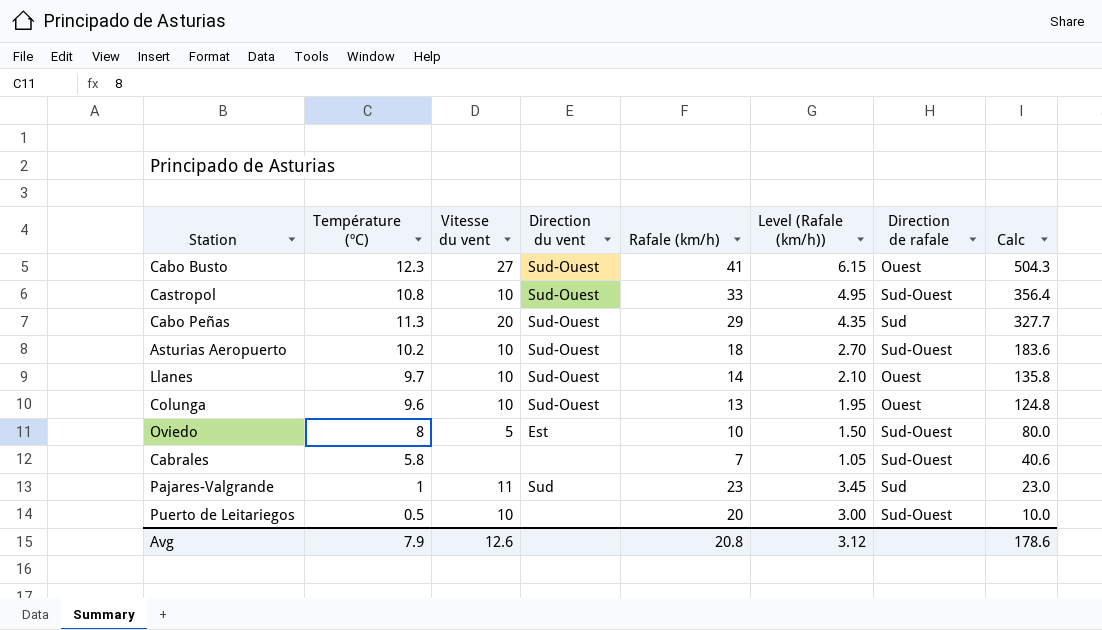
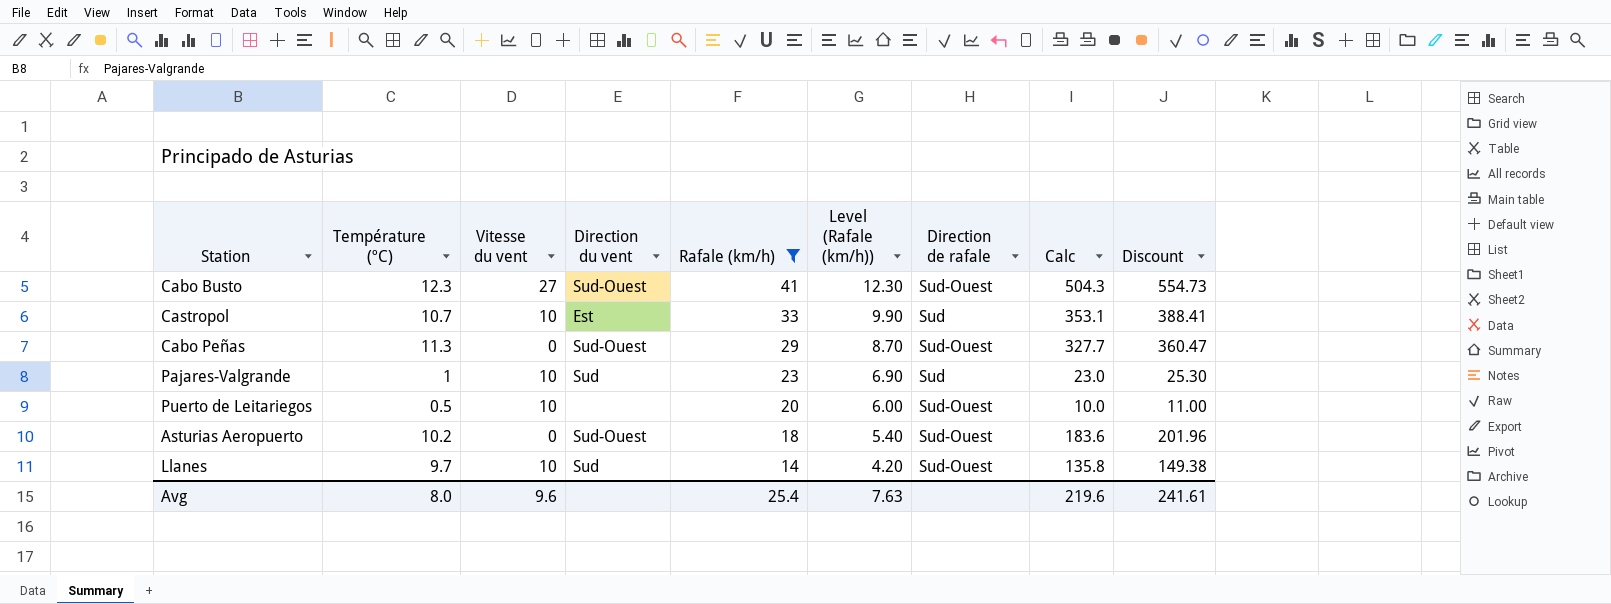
filter: none -> Rafale (km/h) >= 14
row order: Calc descending -> Rafale (km/h) descending
column Level (Rafale (km/h)) | formula: [Rafale (km/h)] * 0.15 -> [Rafale (km/h)] * 0.3
column Discount | formula: none -> [Calc] * 1.1
Cabo Busto | Direction de rafale: Ouest -> Sud-Ouest
Castropol | Température (ºC): 10.8 -> 10.7
Castropol | Direction du vent: Sud-Ouest -> Est
Castropol | Direction de rafale: Sud-Ouest -> Sud
Castropol | Calc: 356.4 -> 353.1
Cabo Peñas | Vitesse du vent: 20 -> 0
Cabo Peñas | Direction de rafale: Sud -> Sud-Ouest
Pajares-Valgrande | Vitesse du vent: 11 -> 10
Asturias Aeropuerto | Vitesse du vent: 10 -> 0
Llanes | Direction du vent: Sud-Ouest -> Sud
Llanes | Direction de rafale: Ouest -> Sud-Ouest
Avg | Température (ºC): 7.9 -> 8.0
Avg | Vitesse du vent: 12.6 -> 9.6
Avg | Rafale (km/h): 20.8 -> 25.4
Avg | Level (Rafale (km/h)): 3.12 -> 7.63
Avg | Calc: 178.6 -> 219.6

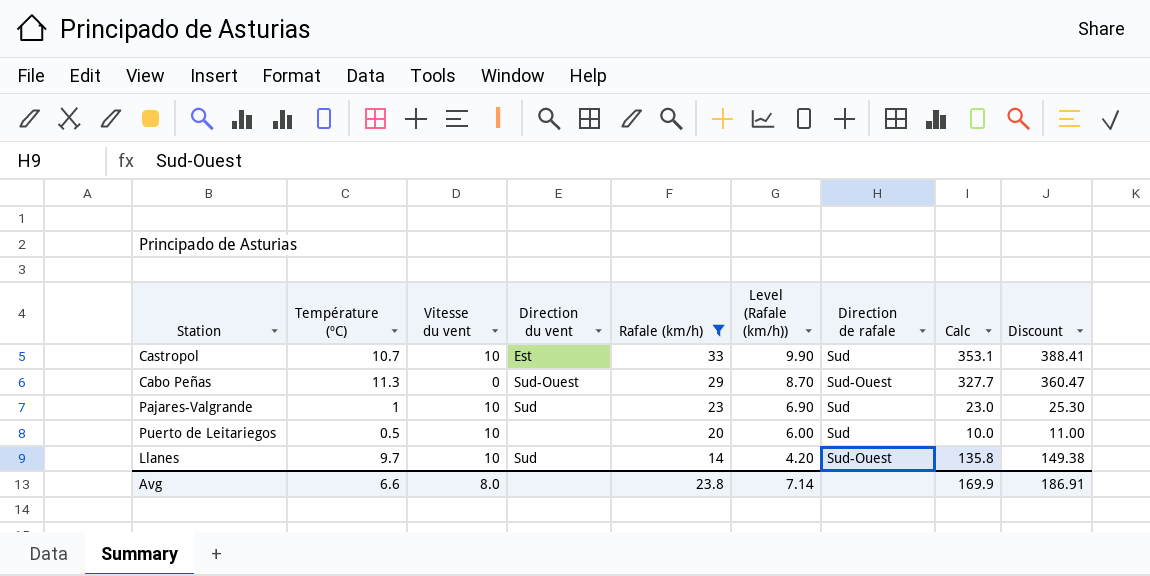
row Cabo Busto: 12.3 | 27 | Sud-Ouest | 41 | 12.30 | Sud-Ouest | 504.3 | 554.73 -> none
row Asturias Aeropuerto: 10.2 | 0 | Sud-Ouest | 18 | 5.40 | Sud-Ouest | 183.6 | 201.96 -> none
Puerto de Leitariegos | Direction de rafale: Sud-Ouest -> Sud
Avg | Température (ºC): 8.0 -> 6.6
Avg | Vitesse du vent: 9.6 -> 8.0
Avg | Rafale (km/h): 25.4 -> 23.8
Avg | Level (Rafale (km/h)): 7.63 -> 7.14
Avg | Calc: 219.6 -> 169.9
Avg | Discount: 241.61 -> 186.91

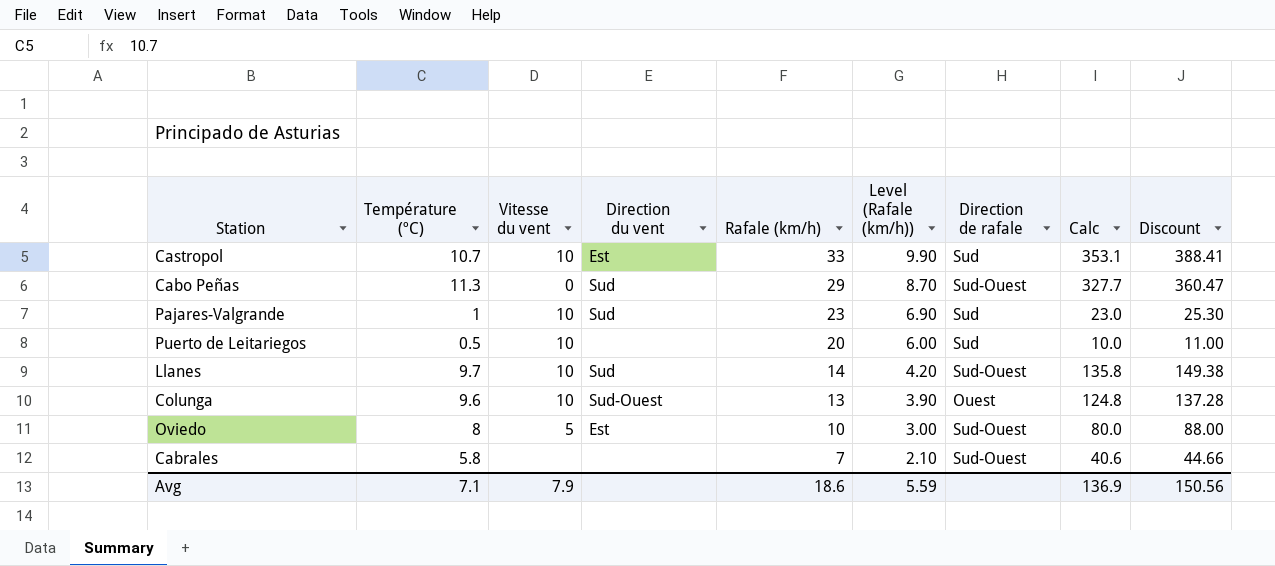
filter: Rafale (km/h) >= 14 -> none
Cabo Peñas | Direction du vent: Sud-Ouest -> Sud
Avg | Température (ºC): 6.6 -> 7.1
Avg | Vitesse du vent: 8.0 -> 7.9
Avg | Rafale (km/h): 23.8 -> 18.6
Avg | Level (Rafale (km/h)): 7.14 -> 5.59
Avg | Calc: 169.9 -> 136.9
Avg | Discount: 186.91 -> 150.56

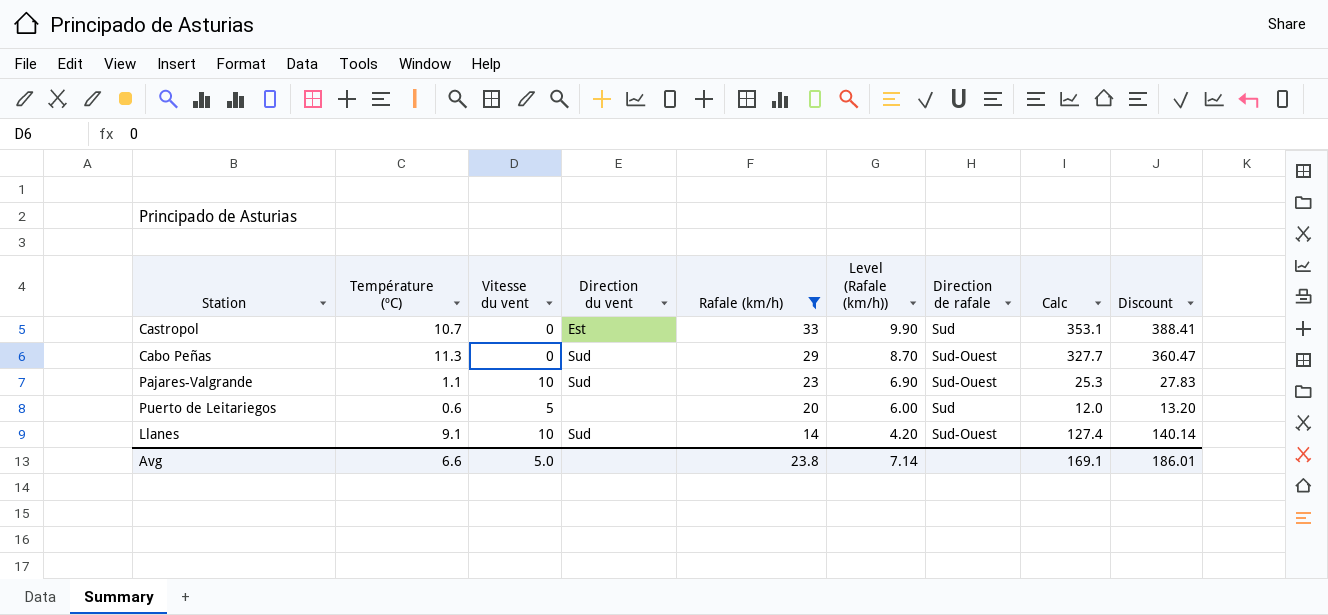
filter: none -> Rafale (km/h) >= 14
Castropol | Vitesse du vent: 10 -> 0
Pajares-Valgrande | Température (ºC): 1 -> 1.1
Pajares-Valgrande | Direction de rafale: Sud -> Sud-Ouest
Pajares-Valgrande | Calc: 23.0 -> 25.3
Pajares-Valgrande | Discount: 25.30 -> 27.83
Puerto de Leitariegos | Température (ºC): 0.5 -> 0.6
Puerto de Leitariegos | Vitesse du vent: 10 -> 5
Puerto de Leitariegos | Calc: 10.0 -> 12.0
Puerto de Leitariegos | Discount: 11.00 -> 13.20
Llanes | Température (ºC): 9.7 -> 9.1
Llanes | Calc: 135.8 -> 127.4
Llanes | Discount: 149.38 -> 140.14
Avg | Température (ºC): 7.1 -> 6.6
Avg | Vitesse du vent: 7.9 -> 5.0
Avg | Rafale (km/h): 18.6 -> 23.8
Avg | Level (Rafale (km/h)): 5.59 -> 7.14
Avg | Calc: 136.9 -> 169.1
Avg | Discount: 150.56 -> 186.01

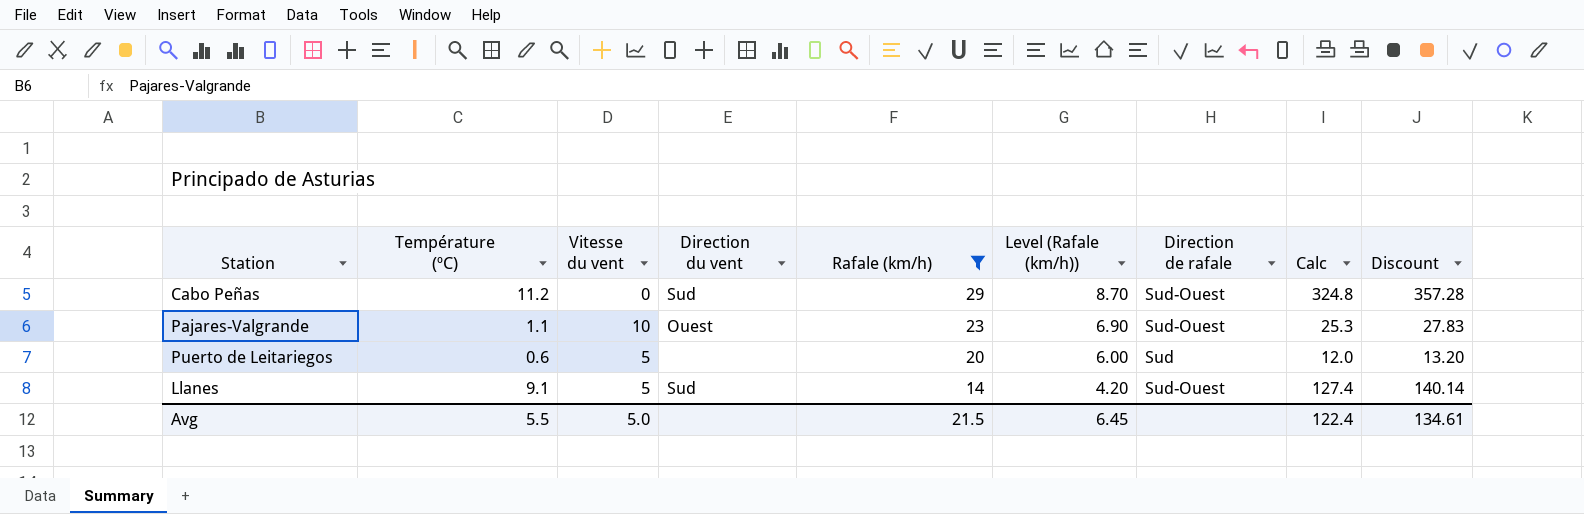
row Castropol: 10.7 | 0 | Est | 33 | 9.90 | Sud | 353.1 | 388.41 -> none
Cabo Peñas | Température (ºC): 11.3 -> 11.2
Cabo Peñas | Calc: 327.7 -> 324.8
Cabo Peñas | Discount: 360.47 -> 357.28
Pajares-Valgrande | Direction du vent: Sud -> Ouest
Llanes | Vitesse du vent: 10 -> 5
Avg | Température (ºC): 6.6 -> 5.5
Avg | Rafale (km/h): 23.8 -> 21.5
Avg | Level (Rafale (km/h)): 7.14 -> 6.45
Avg | Calc: 169.1 -> 122.4
Avg | Discount: 186.01 -> 134.61

